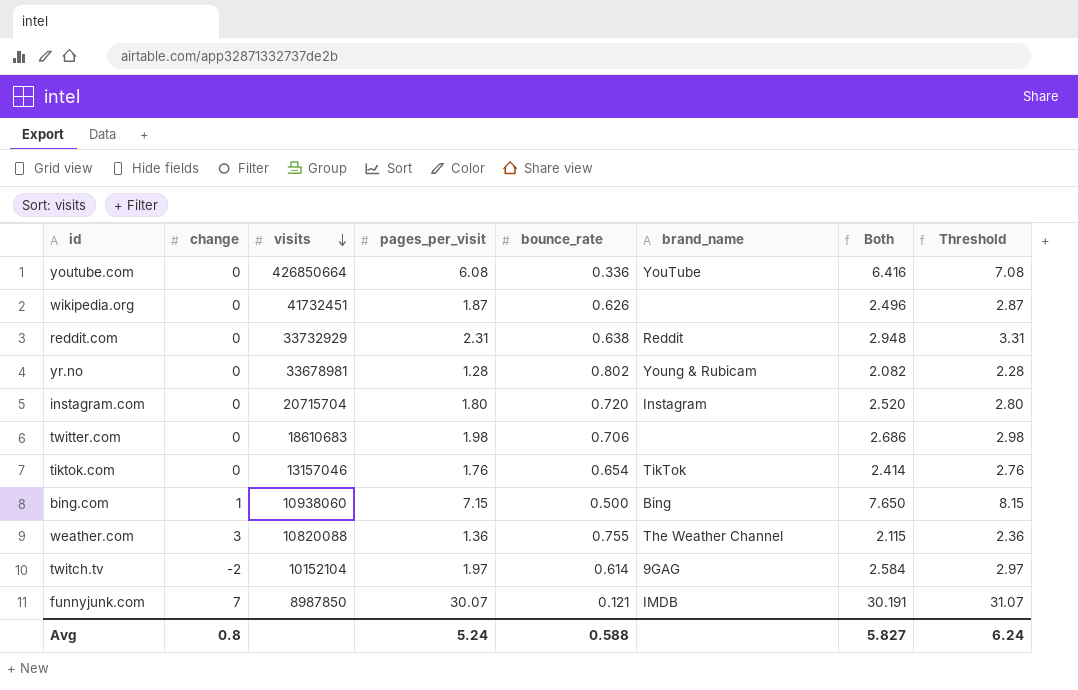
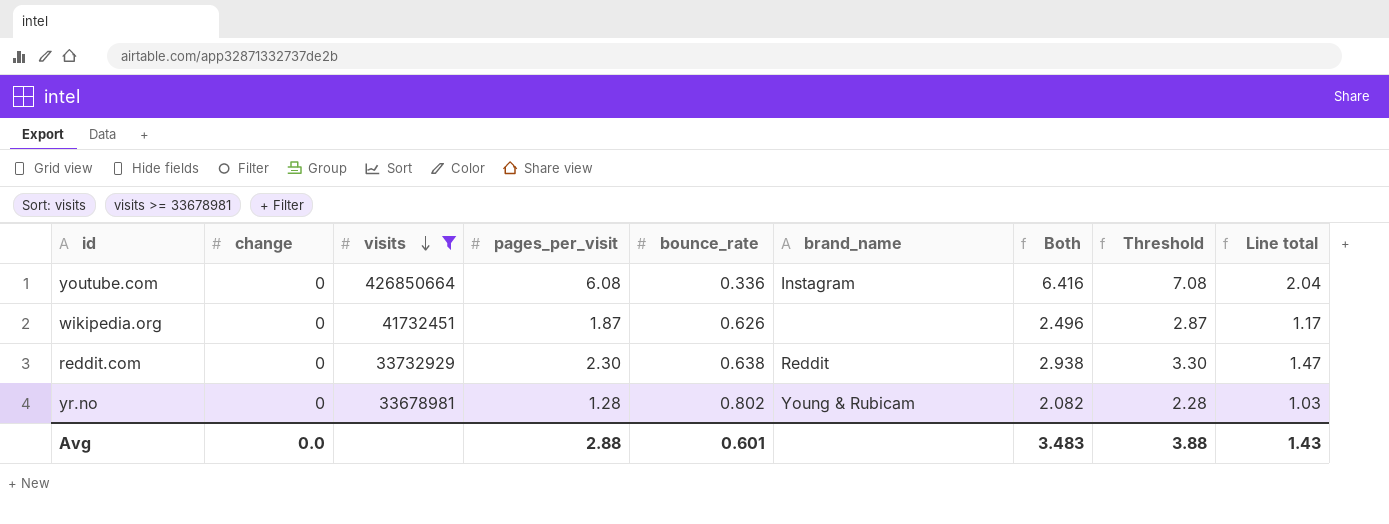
filter: none -> visits >= 33678981
column Line total | formula: none -> [pages_per_visit] * [bounce_rate]
youtube.com | brand_name: YouTube -> Instagram
reddit.com | pages_per_visit: 2.31 -> 2.30
reddit.com | Both: 2.948 -> 2.938
reddit.com | Threshold: 3.31 -> 3.30
Avg | change: 0.8 -> 0.0
Avg | pages_per_visit: 5.24 -> 2.88
Avg | bounce_rate: 0.588 -> 0.601
Avg | Both: 5.827 -> 3.483
Avg | Threshold: 6.24 -> 3.88

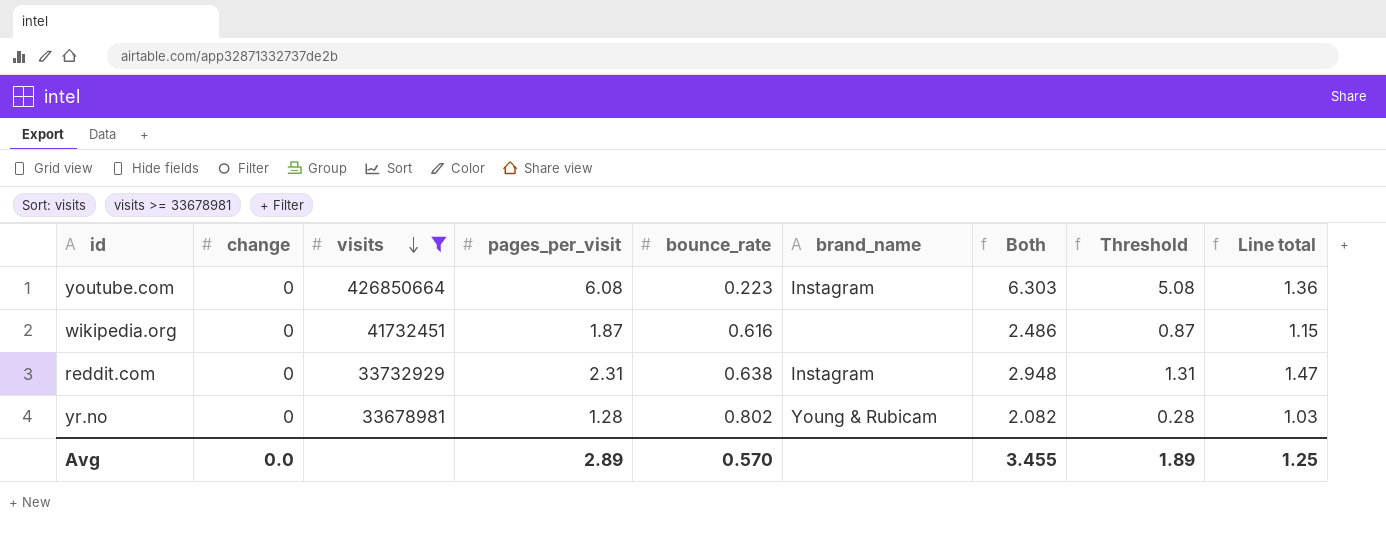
column Threshold | formula: [pages_per_visit] + 1 -> [pages_per_visit] - 1
youtube.com | bounce_rate: 0.336 -> 0.223
youtube.com | Both: 6.416 -> 6.303
youtube.com | Line total: 2.04 -> 1.36
wikipedia.org | bounce_rate: 0.626 -> 0.616
wikipedia.org | Both: 2.496 -> 2.486
wikipedia.org | Line total: 1.17 -> 1.15
reddit.com | pages_per_visit: 2.30 -> 2.31
reddit.com | brand_name: Reddit -> Instagram
reddit.com | Both: 2.938 -> 2.948
Avg | pages_per_visit: 2.88 -> 2.89
Avg | bounce_rate: 0.601 -> 0.570
Avg | Both: 3.483 -> 3.455
Avg | Threshold: 3.88 -> 1.89
Avg | Line total: 1.43 -> 1.25

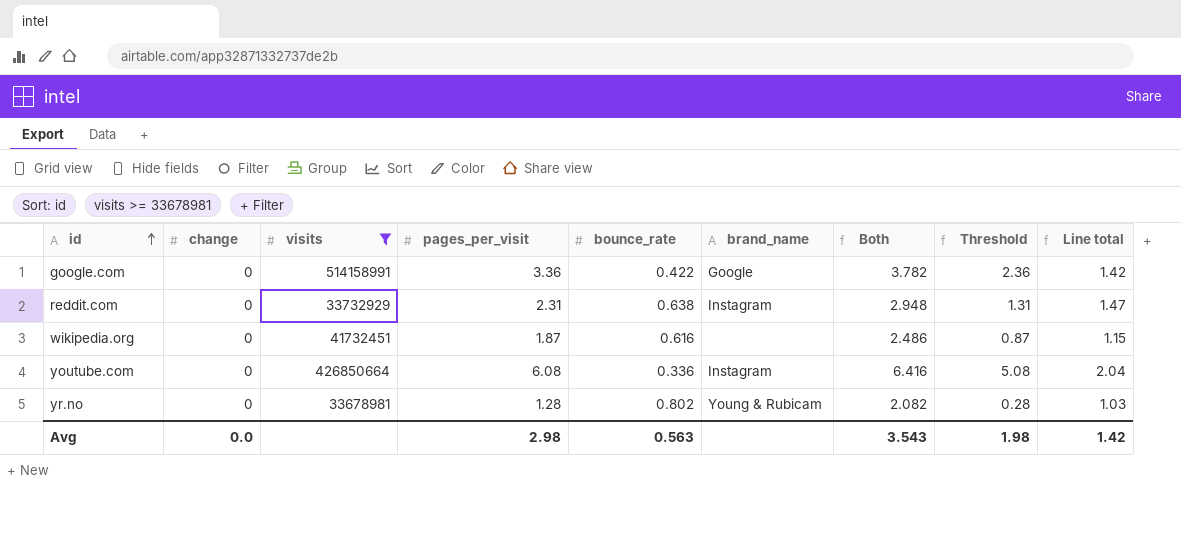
row order: visits descending -> id ascending
row google.com: none -> 0 | 514158991 | 3.36 | 0.422 | Google | 3.782 | 2.36 | 1.42
youtube.com | bounce_rate: 0.223 -> 0.336
youtube.com | Both: 6.303 -> 6.416
youtube.com | Line total: 1.36 -> 2.04
Avg | pages_per_visit: 2.89 -> 2.98
Avg | bounce_rate: 0.570 -> 0.563
Avg | Both: 3.455 -> 3.543
Avg | Threshold: 1.89 -> 1.98
Avg | Line total: 1.25 -> 1.42

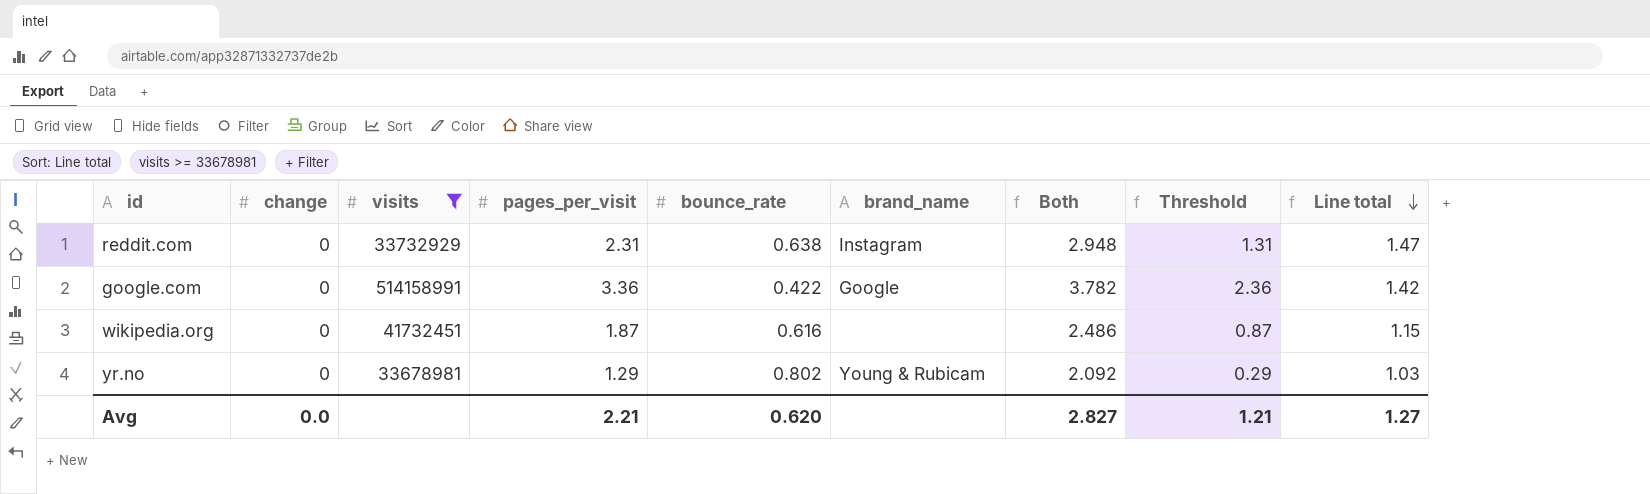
row order: id ascending -> Line total descending
row youtube.com: 0 | 426850664 | 6.08 | 0.336 | Instagram | 6.416 | 5.08 | 2.04 -> none
yr.no | pages_per_visit: 1.28 -> 1.29
yr.no | Both: 2.082 -> 2.092
yr.no | Threshold: 0.28 -> 0.29
Avg | pages_per_visit: 2.98 -> 2.21
Avg | bounce_rate: 0.563 -> 0.620
Avg | Both: 3.543 -> 2.827
Avg | Threshold: 1.98 -> 1.21
Avg | Line total: 1.42 -> 1.27

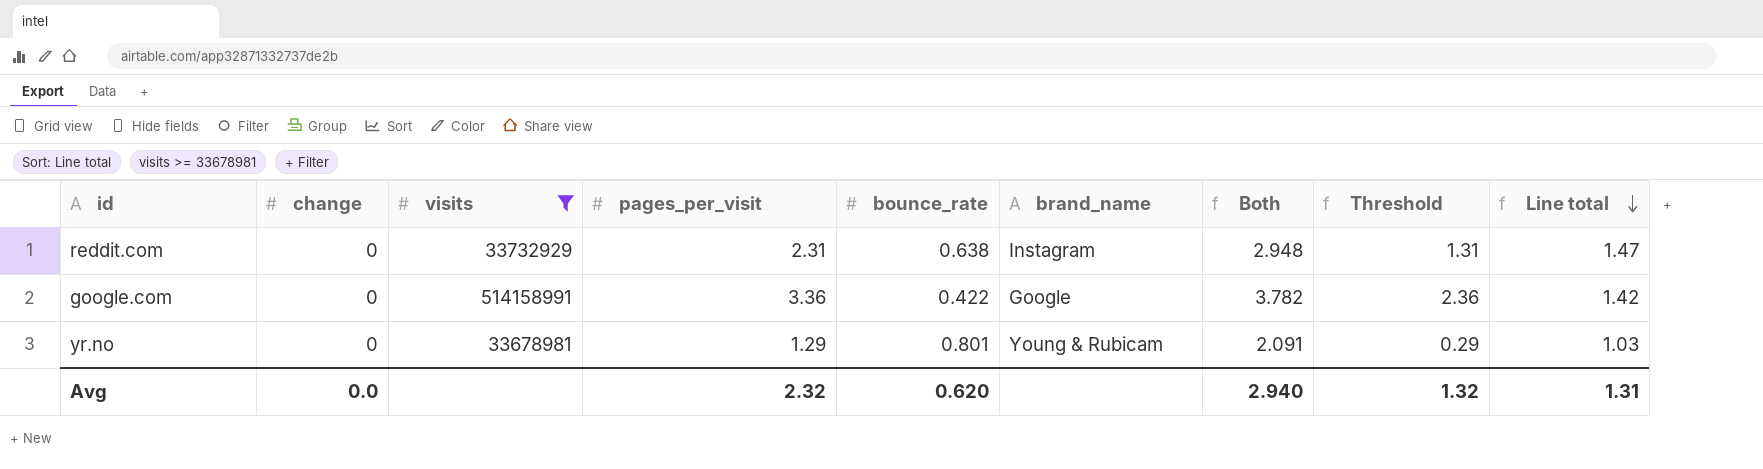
row wikipedia.org: 0 | 41732451 | 1.87 | 0.616 | none | 2.486 | 0.87 | 1.15 -> none
yr.no | bounce_rate: 0.802 -> 0.801
yr.no | Both: 2.092 -> 2.091
Avg | pages_per_visit: 2.21 -> 2.32
Avg | Both: 2.827 -> 2.940
Avg | Threshold: 1.21 -> 1.32
Avg | Line total: 1.27 -> 1.31

